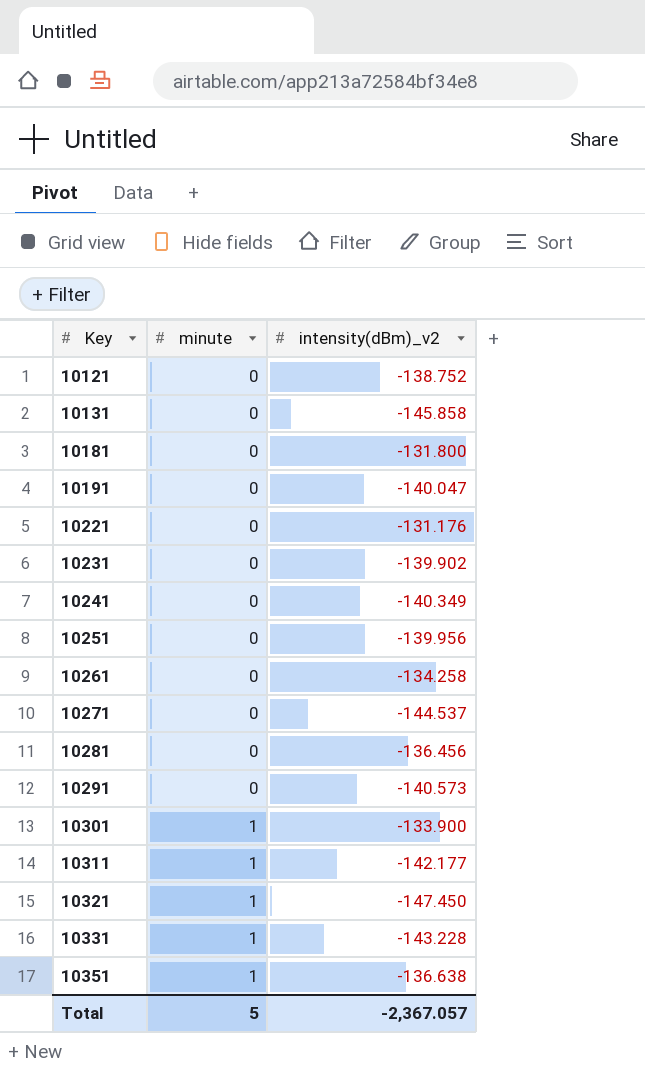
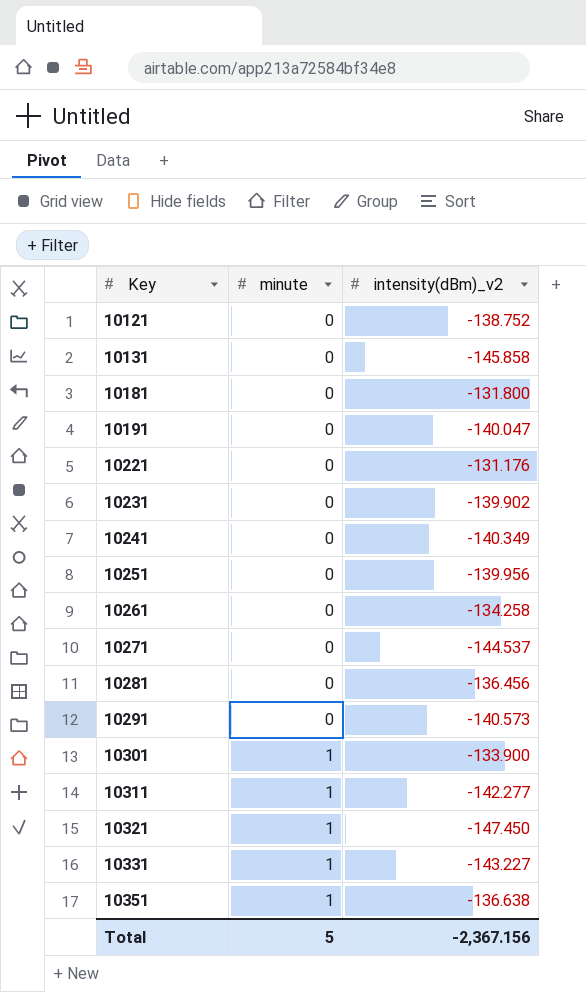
10311 | intensity(dBm)_v2: -142.177 -> -142.277
10331 | intensity(dBm)_v2: -143.228 -> -143.227
Total | intensity(dBm)_v2: -2,367.057 -> -2,367.156

